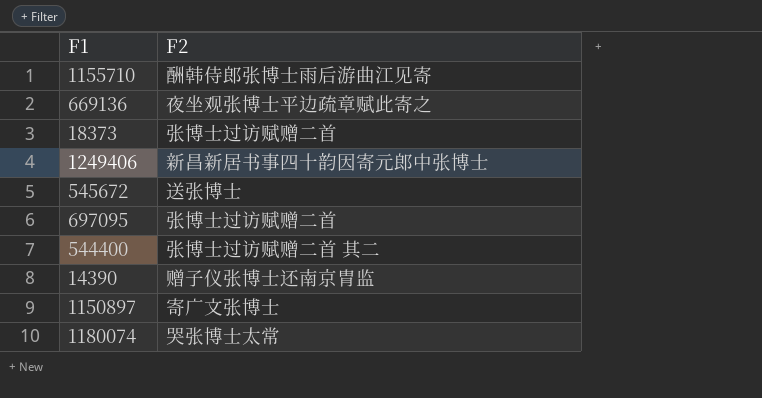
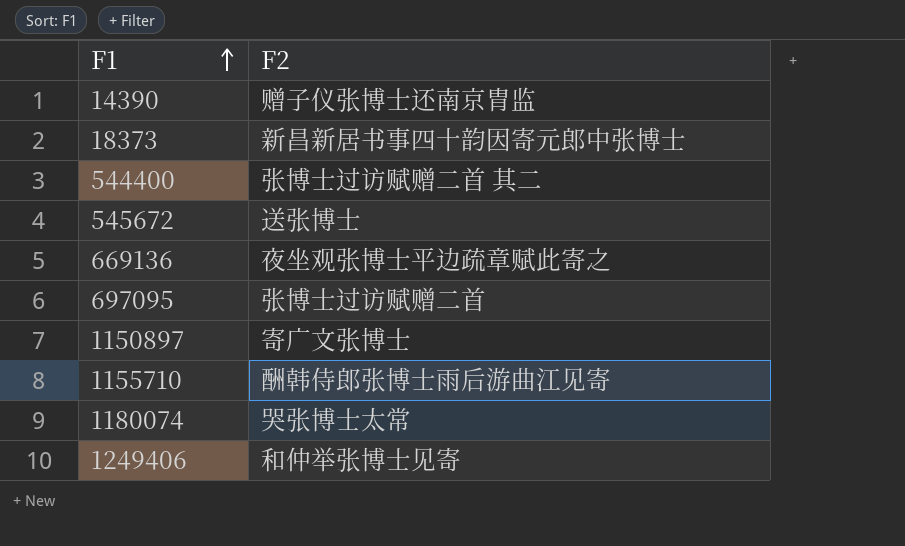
row order: none -> F1 ascending
18373 | F2: 张博士过访赋赠二首 -> 新昌新居书事四十韵因寄元郎中张博士
1249406 | F2: 新昌新居书事四十韵因寄元郎中张博士 -> 和仲举张博士见寄

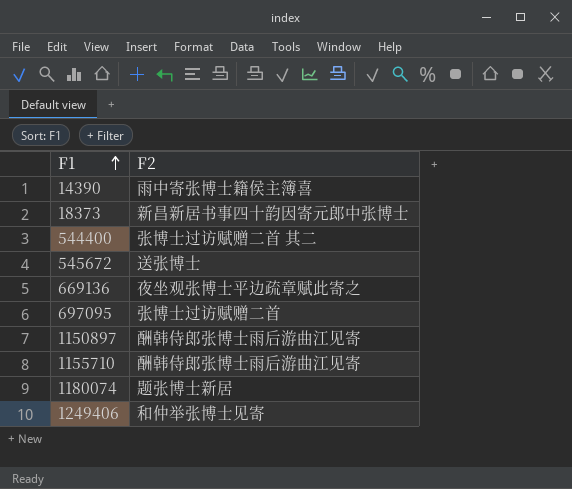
14390 | F2: 赠子仪张博士还南京胄监 -> 雨中寄张博士籍侯主簿喜
1150897 | F2: 寄广文张博士 -> 酬韩侍郎张博士雨后游曲江见寄
1180074 | F2: 哭张博士太常 -> 题张博士新居

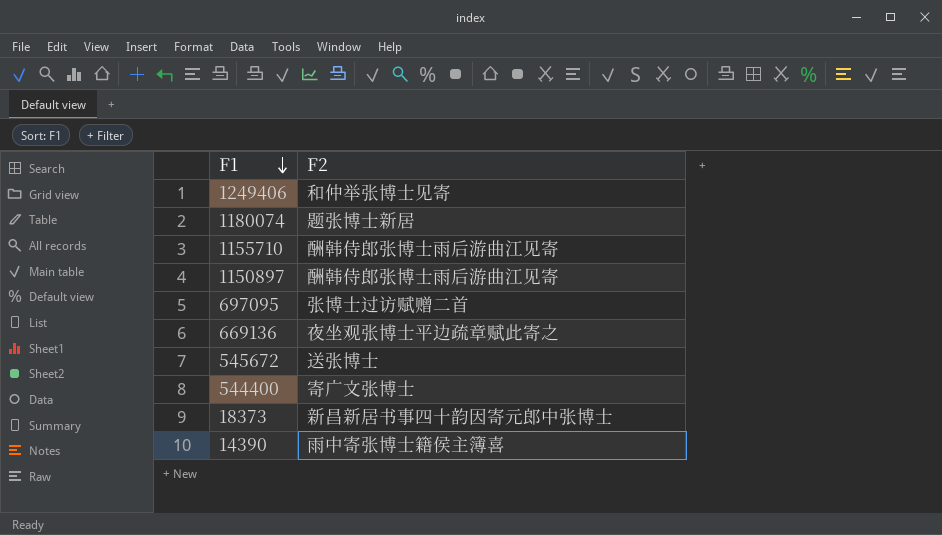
row order: F1 ascending -> F1 descending
544400 | F2: 张博士过访赋赠二首 其二 -> 寄广文张博士

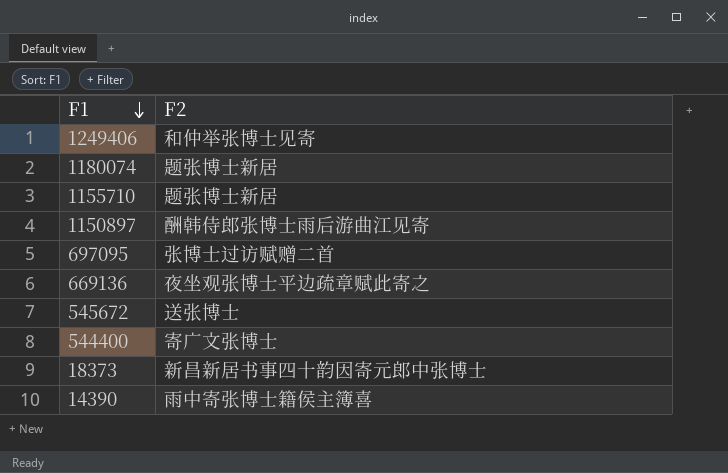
1155710 | F2: 酬韩侍郎张博士雨后游曲江见寄 -> 题张博士新居

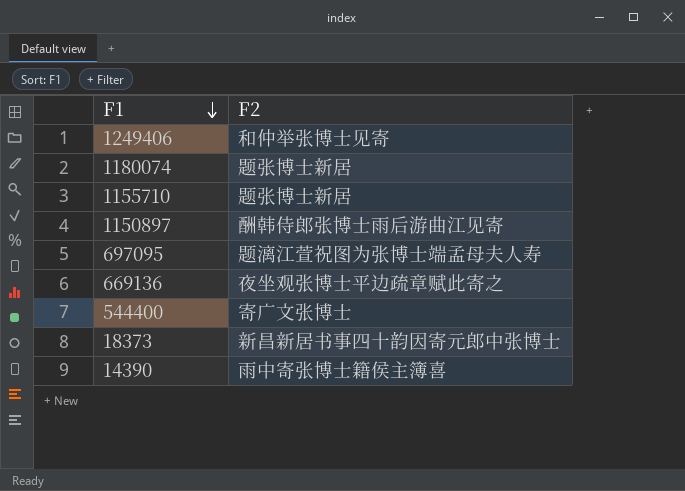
row 545672: 送张博士 -> none
697095 | F2: 张博士过访赋赠二首 -> 题漓江萱祝图为张博士端孟母夫人寿

